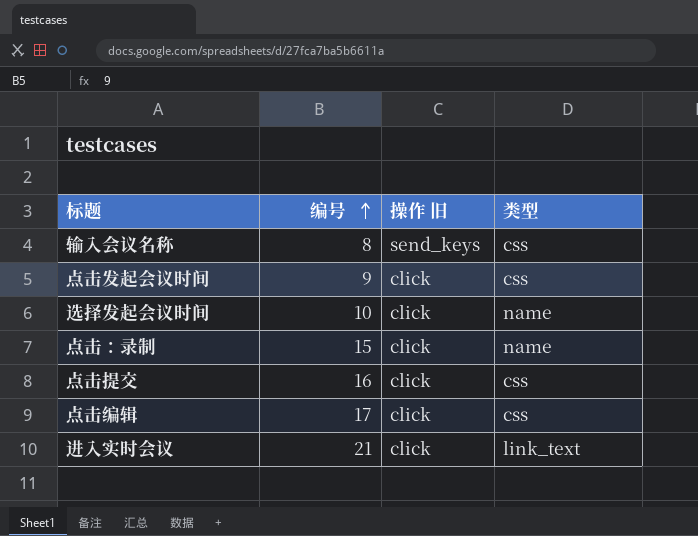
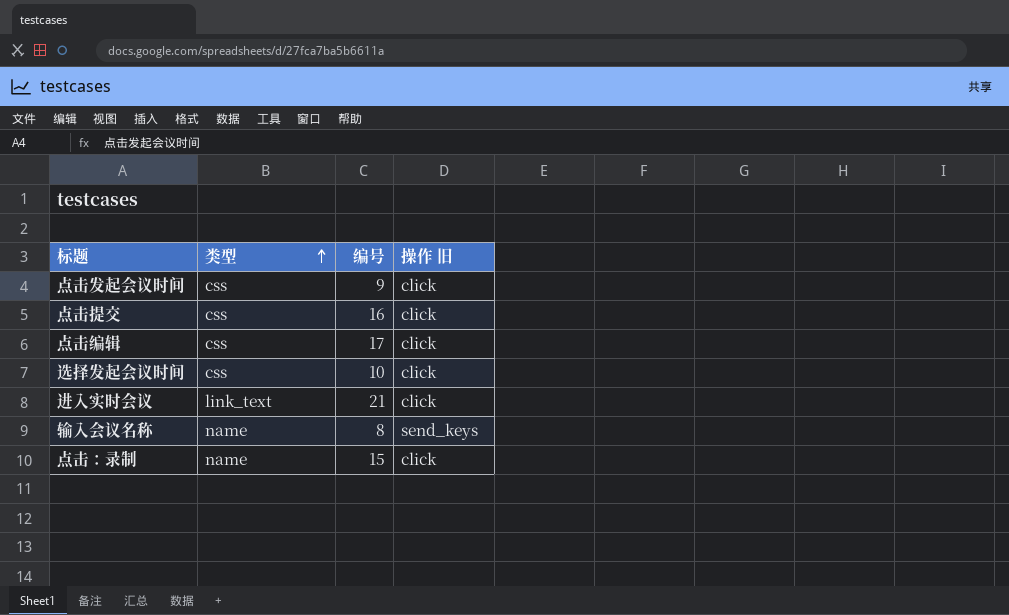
row order: 编号 ascending -> 类型 ascending
column 类型 | position: 4 -> 2
选择发起会议时间 | 类型: name -> css
输入会议名称 | 类型: css -> name

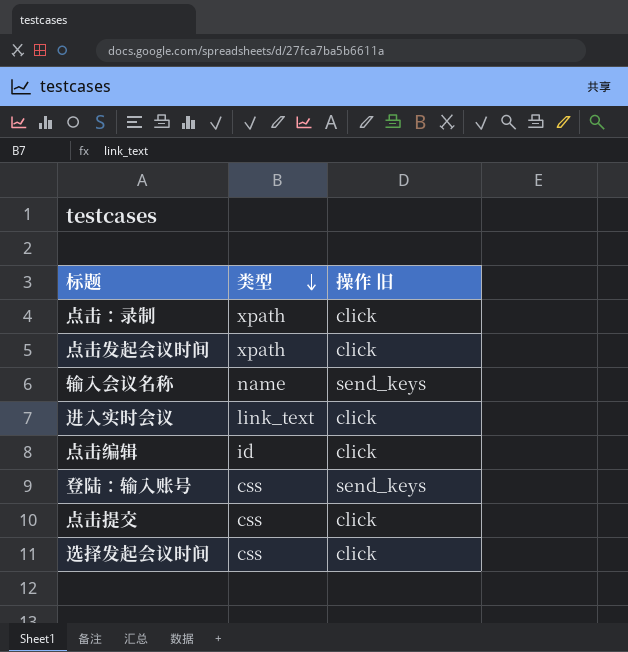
row order: 类型 ascending -> 类型 descending
column 编号 | position: 3 -> none
点击：录制 | 类型: name -> xpath
点击发起会议时间 | 类型: css -> xpath
点击编辑 | 类型: css -> id
row 登陆：输入账号: none -> css | send_keys

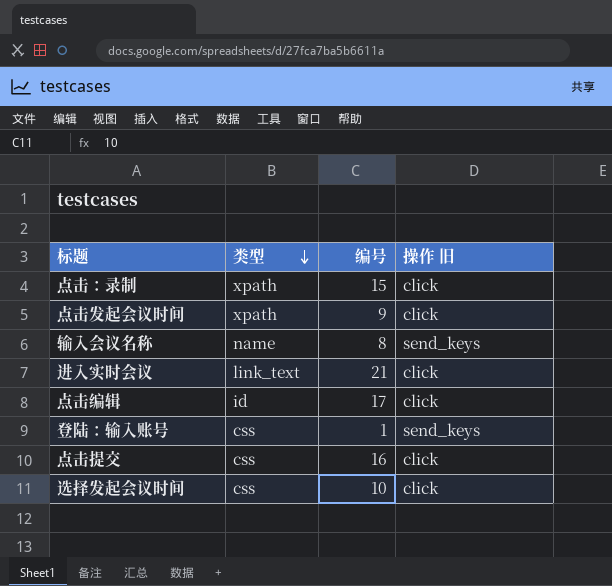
column 编号 | position: none -> 3

